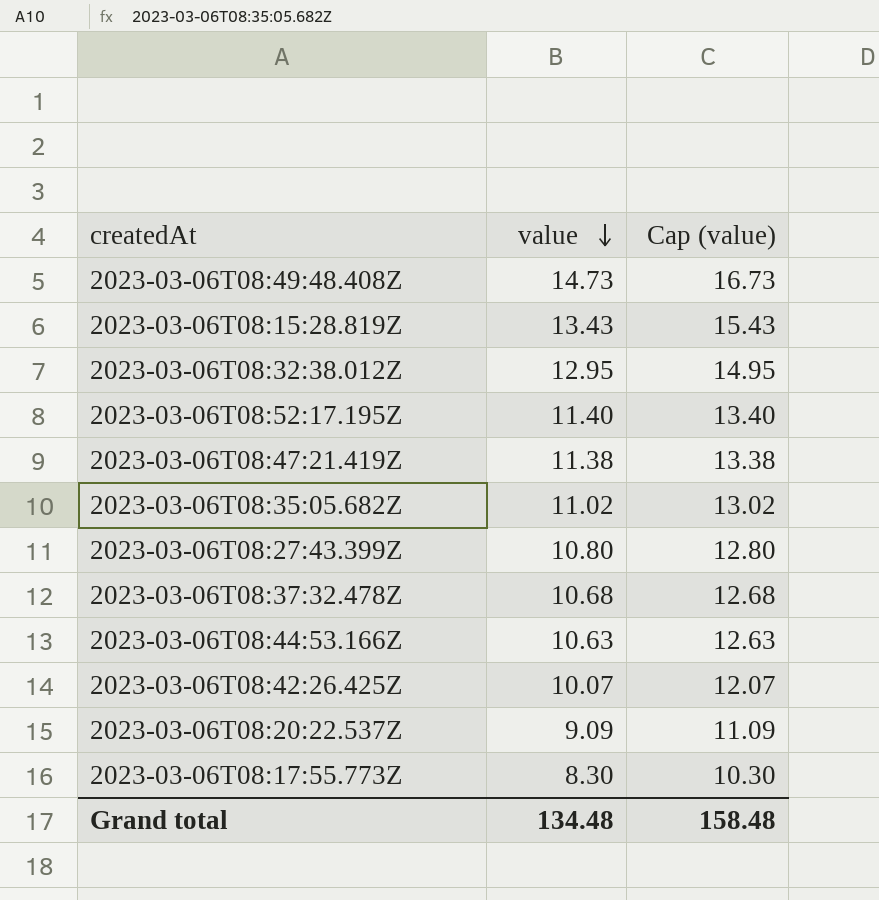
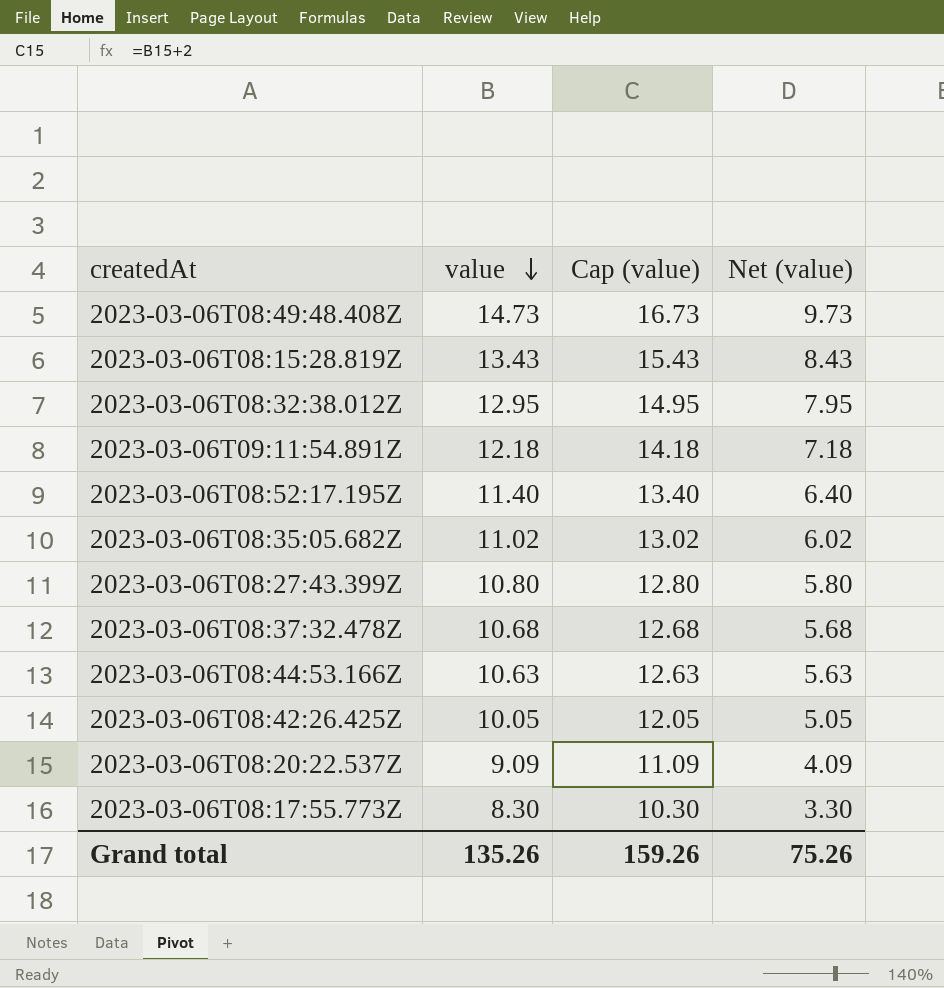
column Net (value) | formula: none -> [value] - 5
row 2023-03-06T08:47:21.419Z: 11.38 | 13.38 -> none
row 2023-03-06T09:11:54.891Z: none -> 12.18 | 14.18 | 7.18
2023-03-06T08:42:26.425Z | value: 10.07 -> 10.05
2023-03-06T08:42:26.425Z | Cap (value): 12.07 -> 12.05
Grand total | value: 134.48 -> 135.26
Grand total | Cap (value): 158.48 -> 159.26

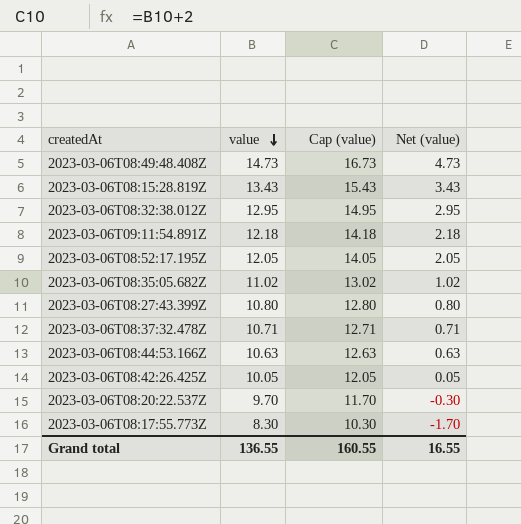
column Net (value) | formula: [value] - 5 -> [value] - 10
2023-03-06T08:52:17.195Z | value: 11.40 -> 12.05
2023-03-06T08:52:17.195Z | Cap (value): 13.40 -> 14.05
2023-03-06T08:37:32.478Z | value: 10.68 -> 10.71
2023-03-06T08:37:32.478Z | Cap (value): 12.68 -> 12.71
2023-03-06T08:20:22.537Z | value: 9.09 -> 9.70
2023-03-06T08:20:22.537Z | Cap (value): 11.09 -> 11.70
Grand total | value: 135.26 -> 136.55
Grand total | Cap (value): 159.26 -> 160.55
Grand total | Net (value): 75.26 -> 16.55

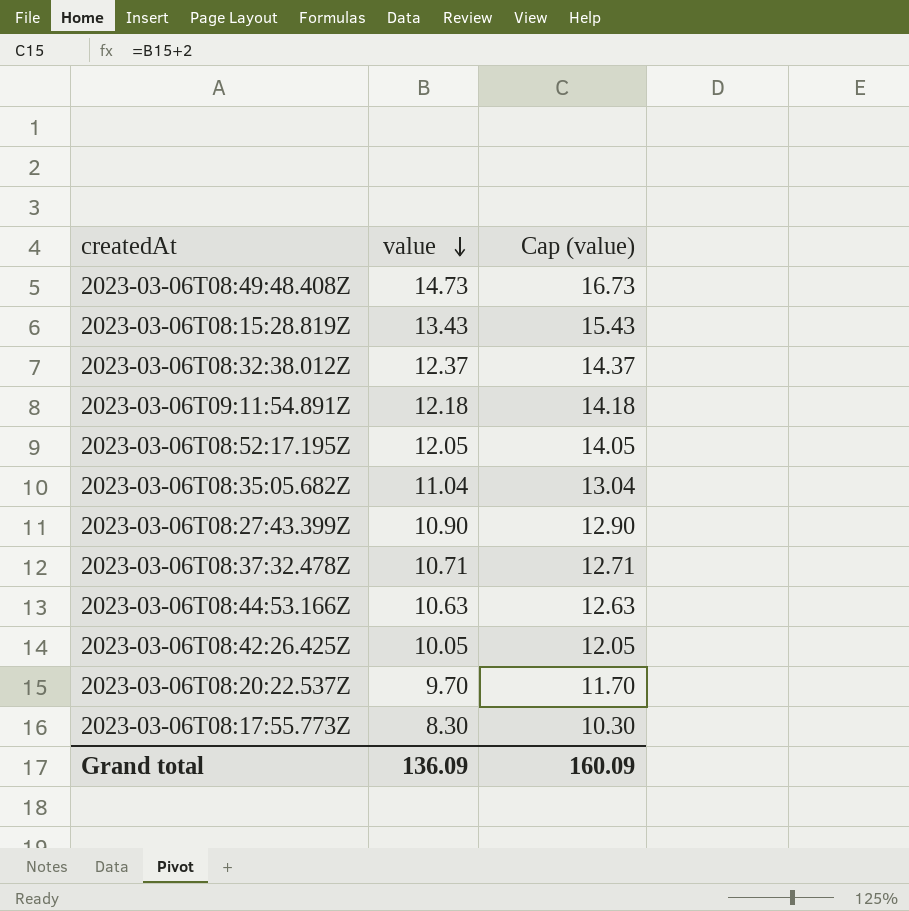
column Net (value) | formula: [value] - 10 -> none
2023-03-06T08:32:38.012Z | value: 12.95 -> 12.37
2023-03-06T08:32:38.012Z | Cap (value): 14.95 -> 14.37
2023-03-06T08:35:05.682Z | value: 11.02 -> 11.04
2023-03-06T08:35:05.682Z | Cap (value): 13.02 -> 13.04
2023-03-06T08:27:43.399Z | value: 10.80 -> 10.90
2023-03-06T08:27:43.399Z | Cap (value): 12.80 -> 12.90
Grand total | value: 136.55 -> 136.09
Grand total | Cap (value): 160.55 -> 160.09

